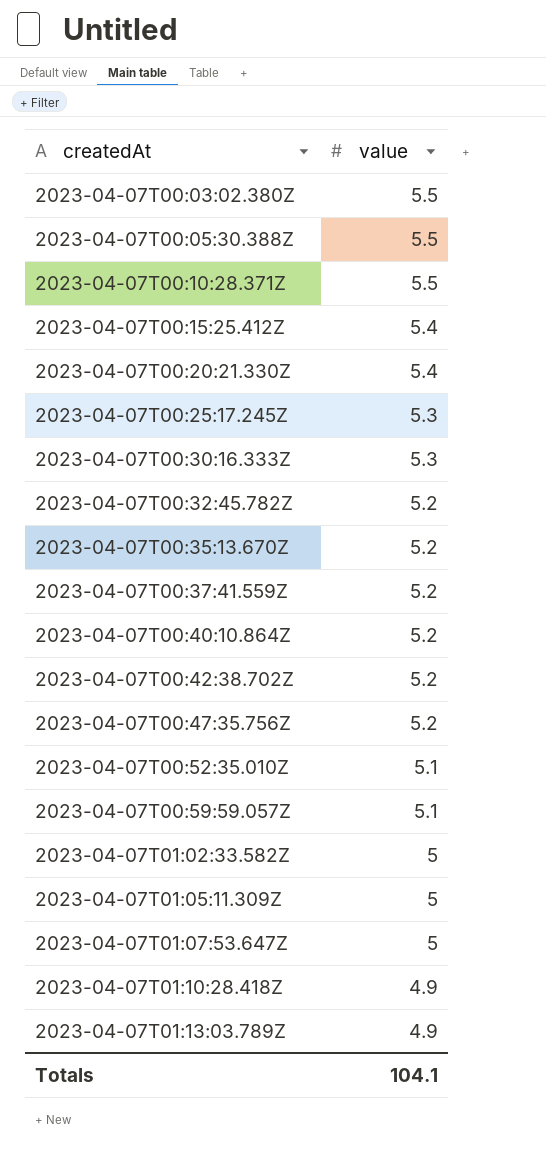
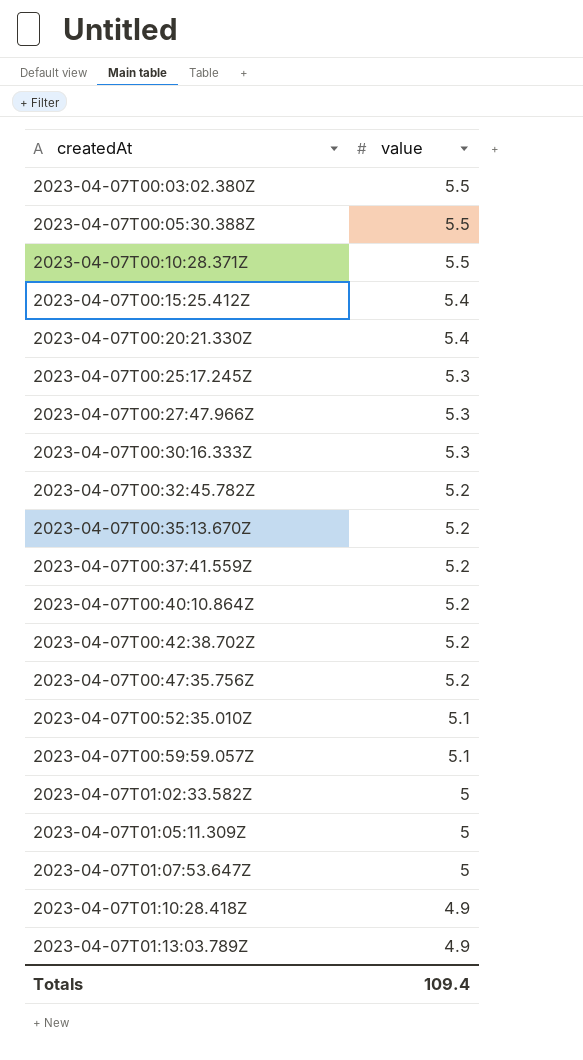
row 2023-04-07T00:27:47.966Z: none -> 5.3
Totals | value: 104.1 -> 109.4

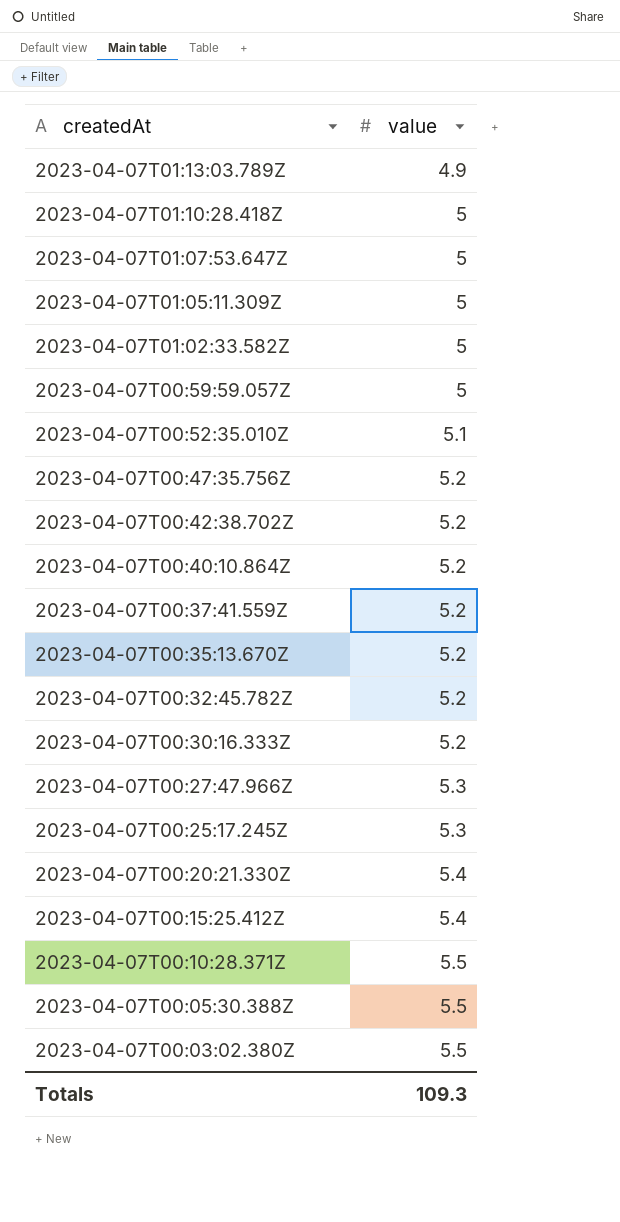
row order: createdAt ascending -> createdAt descending
2023-04-07T01:10:28.418Z | value: 4.9 -> 5
2023-04-07T00:59:59.057Z | value: 5.1 -> 5
2023-04-07T00:30:16.333Z | value: 5.3 -> 5.2
Totals | value: 109.4 -> 109.3

